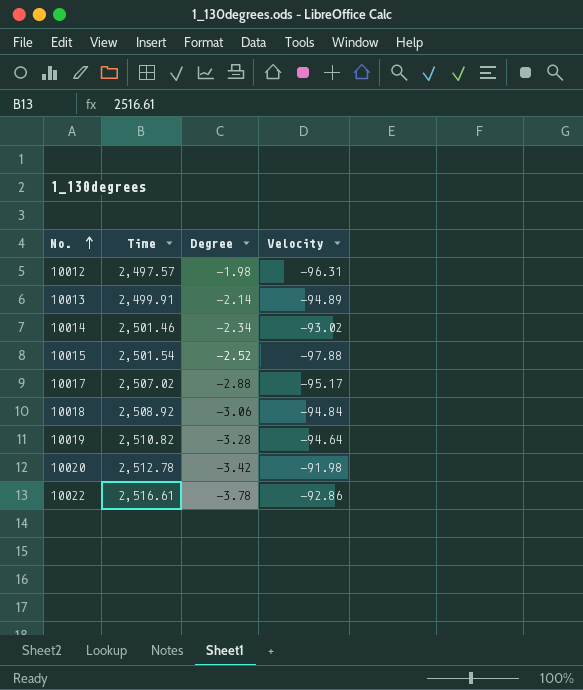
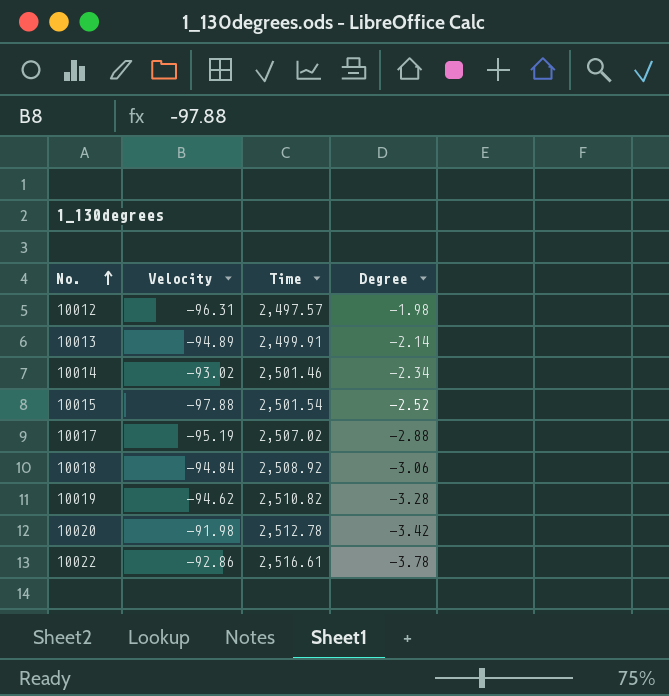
column Velocity | position: 4 -> 2
10017 | Velocity: -95.17 -> -95.19
10019 | Velocity: -94.64 -> -94.62

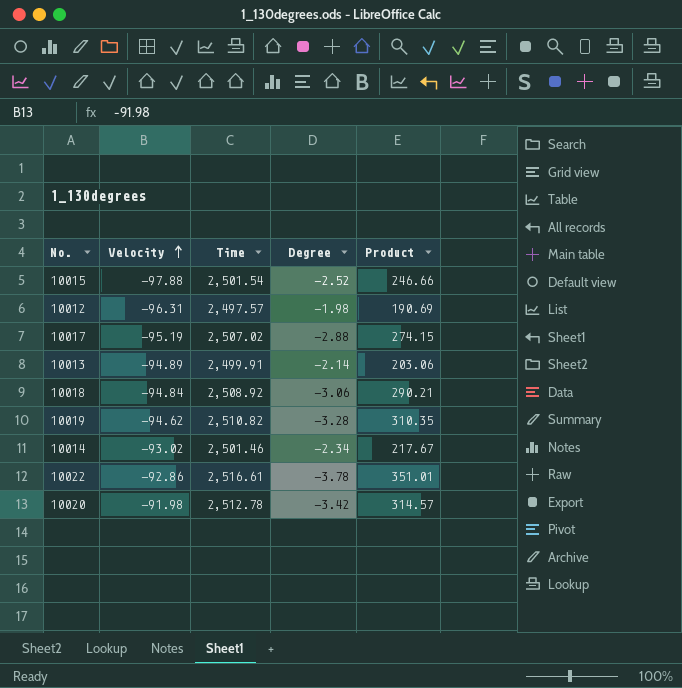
row order: No. ascending -> Velocity ascending
column Product | formula: none -> [Velocity] * [Degree]

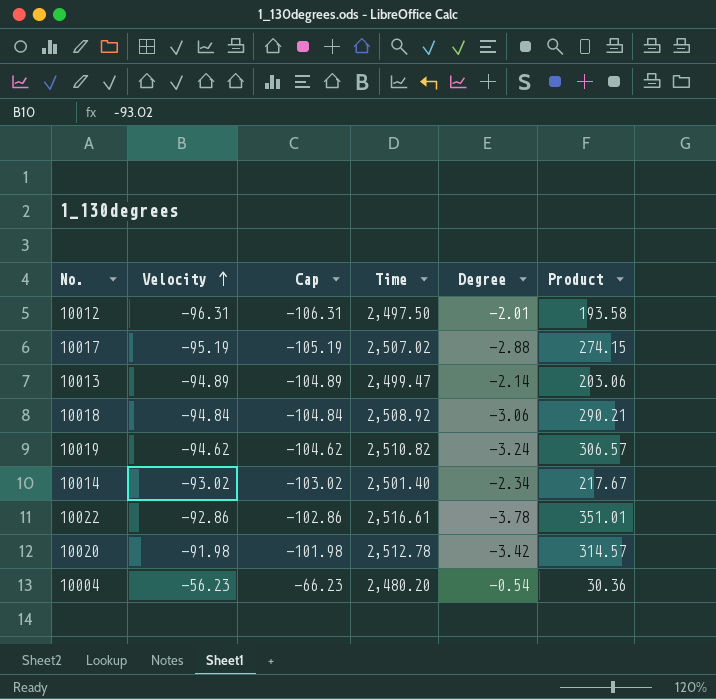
column Cap | formula: none -> [Velocity] - 10
row 10015: -97.88 | 2,501.54 | -2.52 | 246.66 -> none
10012 | Time: 2,497.57 -> 2,497.50
10012 | Degree: -1.98 -> -2.01
10012 | Product: 190.69 -> 193.58
10013 | Time: 2,499.91 -> 2,499.47
10019 | Degree: -3.28 -> -3.24
10019 | Product: 310.35 -> 306.57
10014 | Time: 2,501.46 -> 2,501.40
row 10004: none -> -56.23 | -66.23 | 2,480.20 | -0.54 | 30.36

